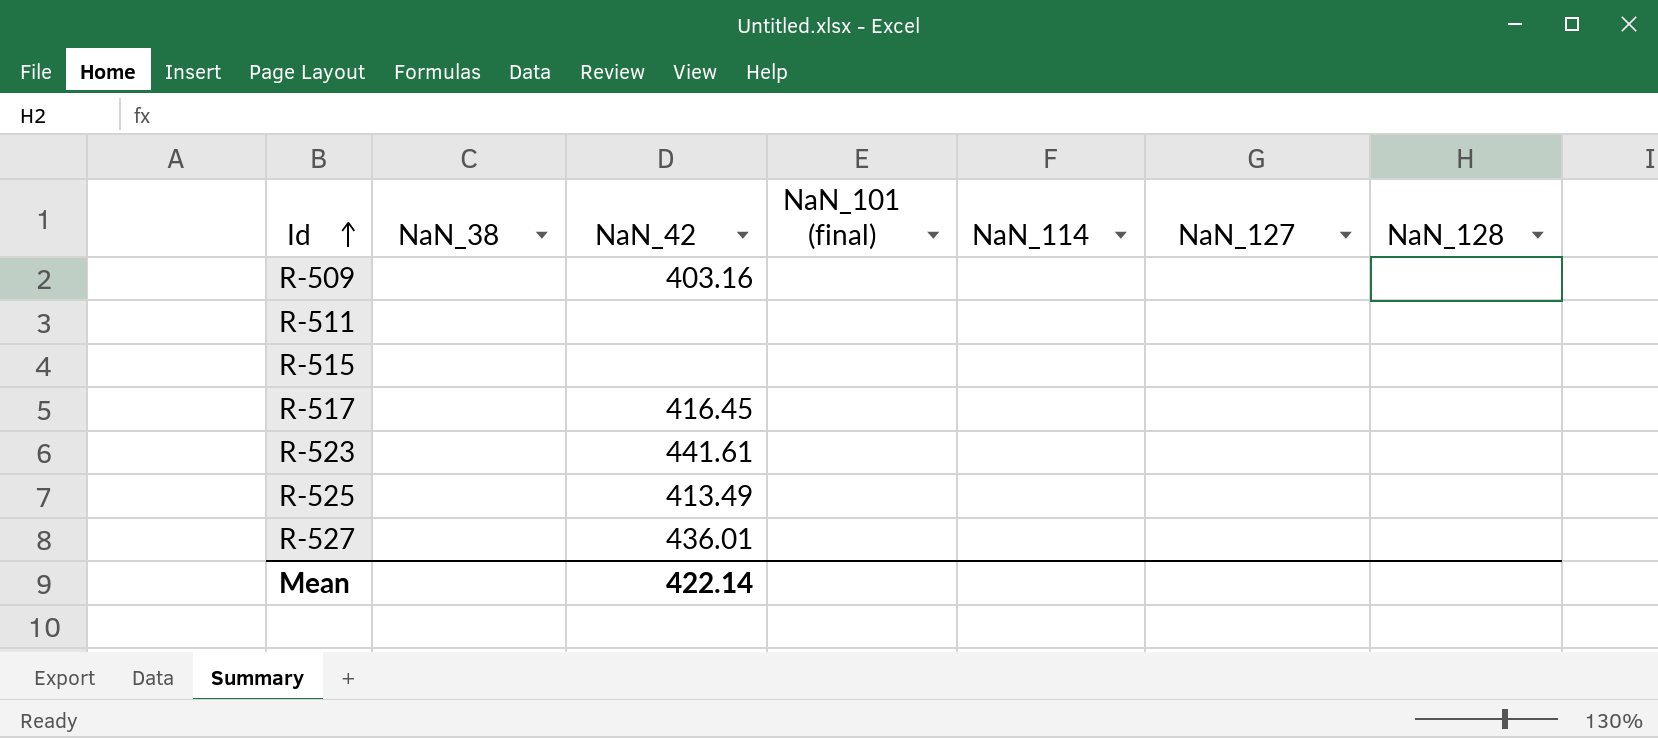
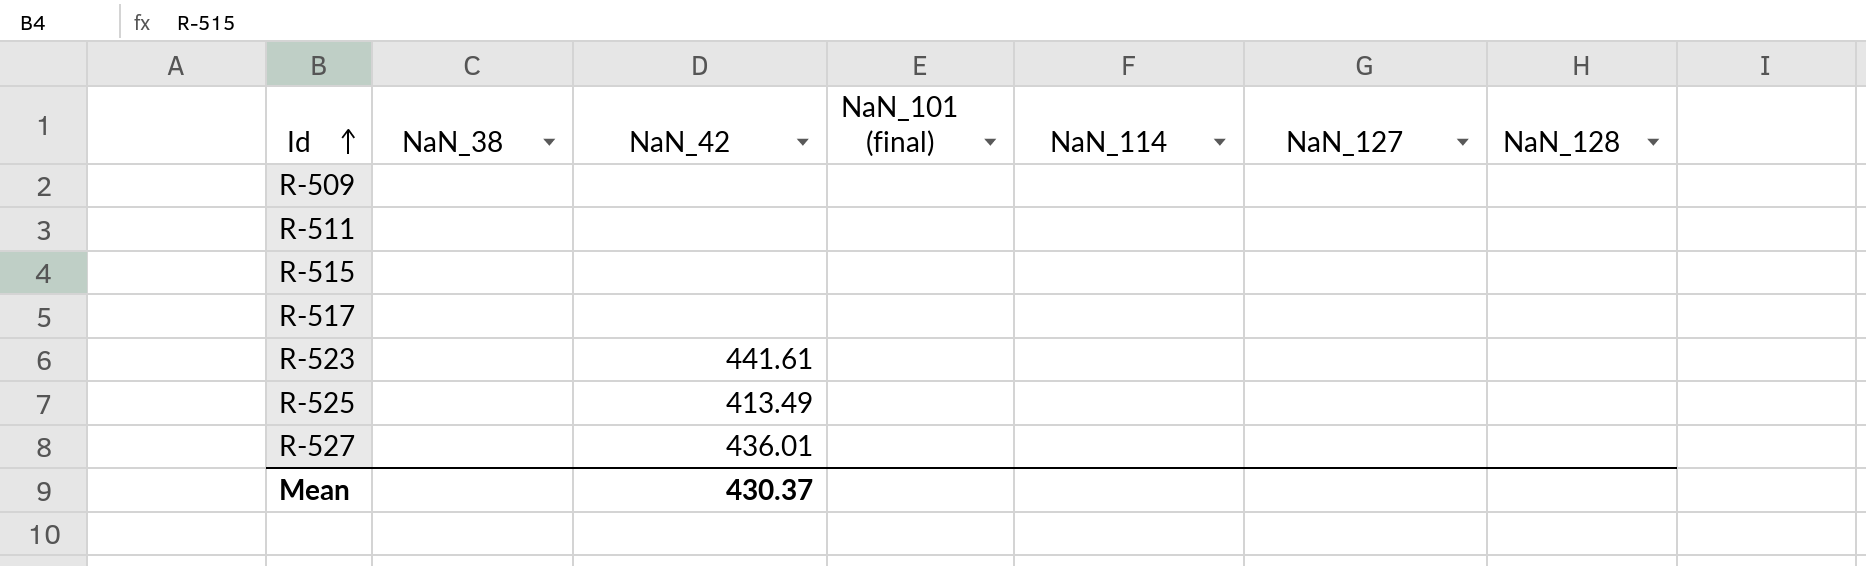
R-509 | NaN_42: 403.16 -> none
R-517 | NaN_42: 416.45 -> none
Mean | NaN_42: 422.14 -> 430.37

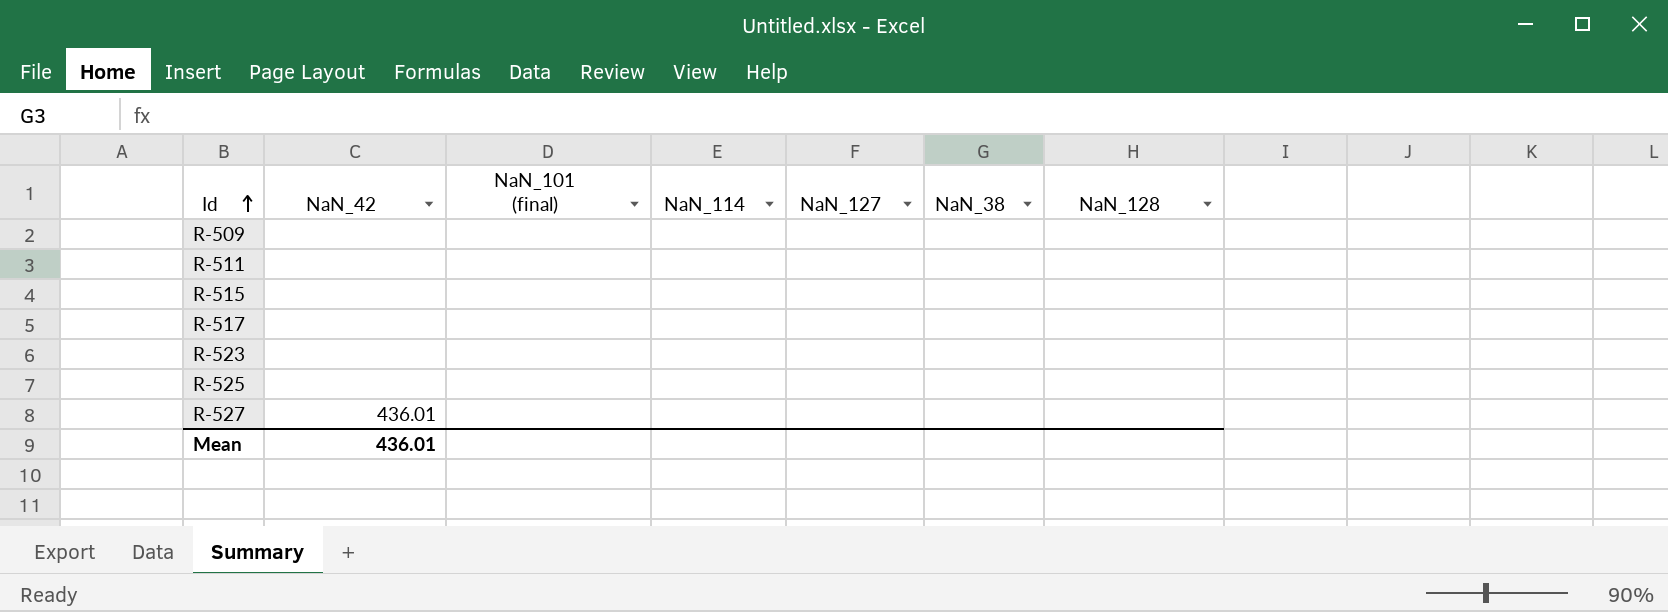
column NaN_38 | position: 2 -> 6
R-523 | NaN_42: 441.61 -> none
R-525 | NaN_42: 413.49 -> none
Mean | NaN_42: 430.37 -> 436.01

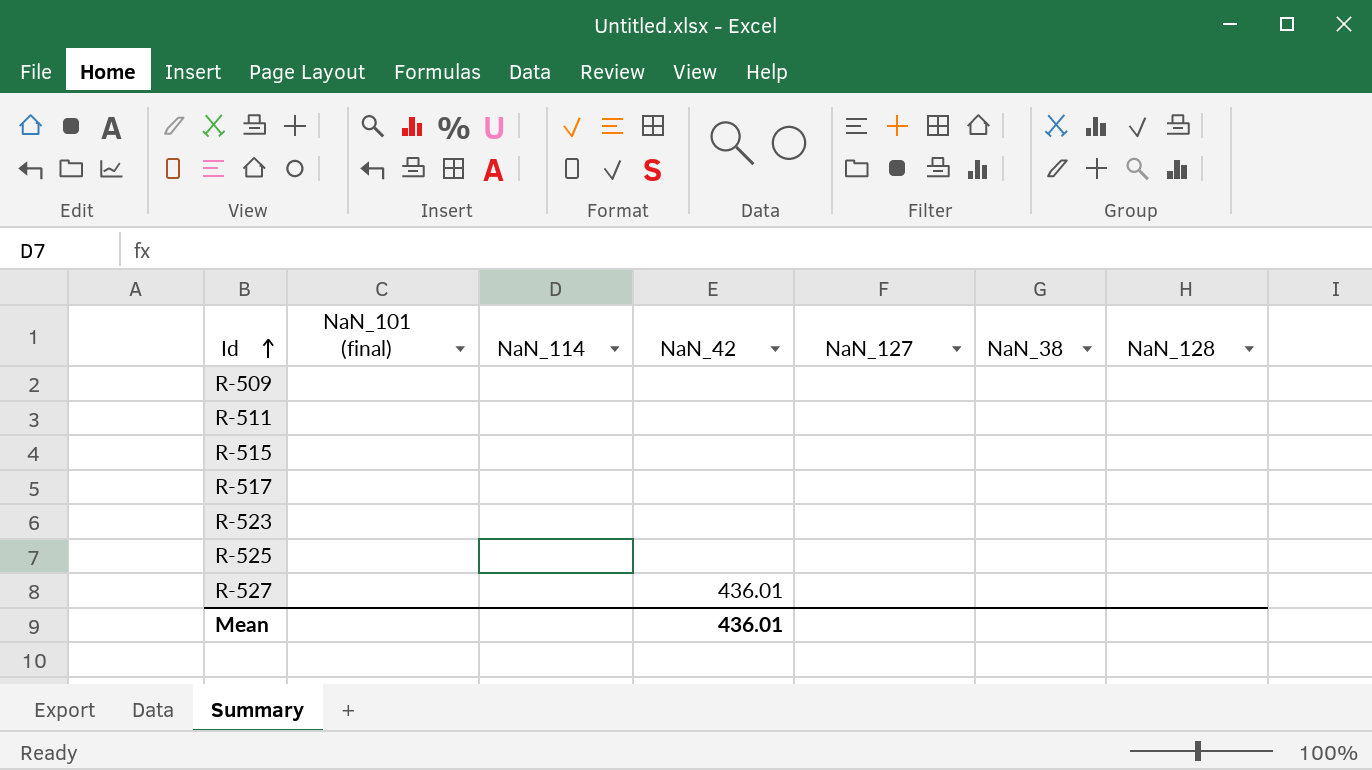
column NaN_42 | position: 2 -> 4

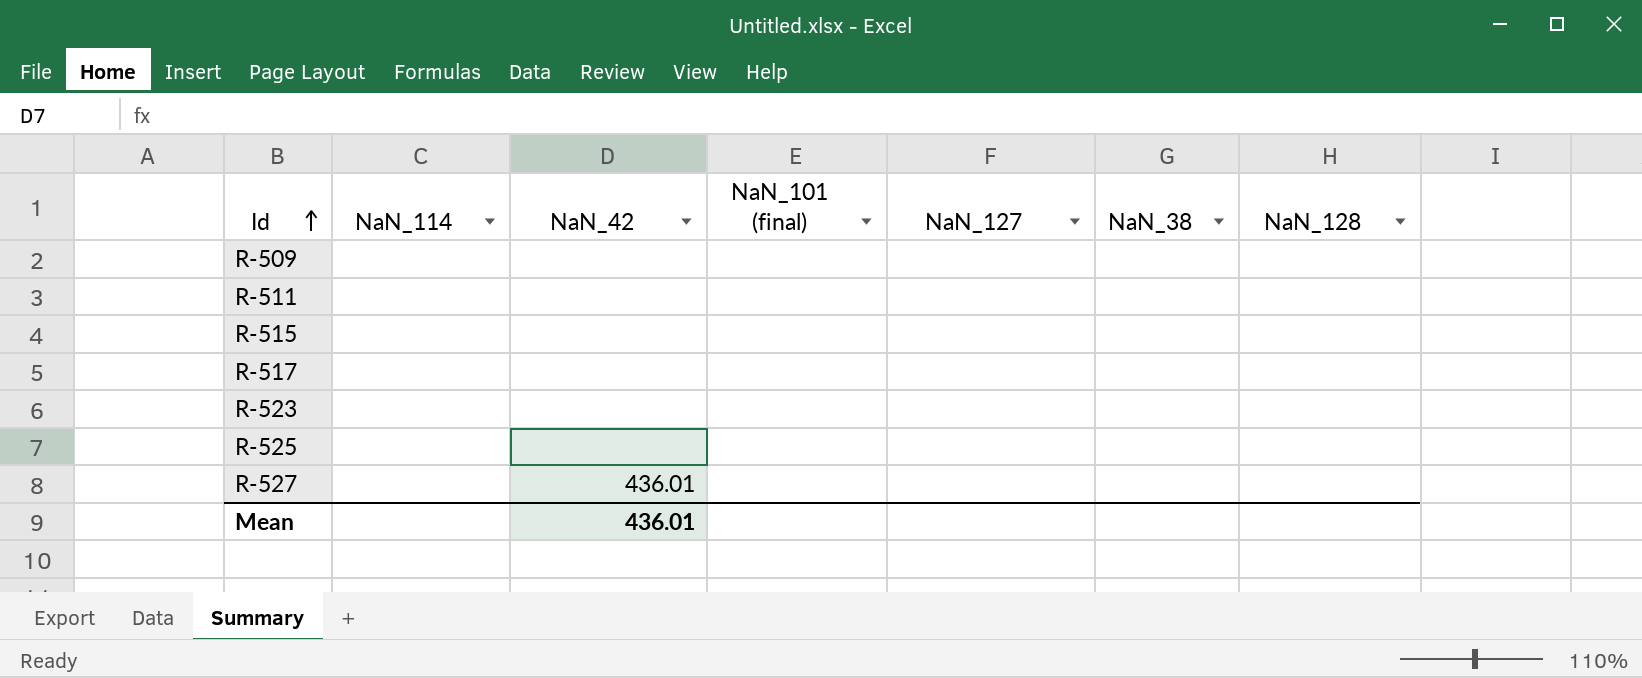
column NaN_101 (final) | position: 2 -> 4

